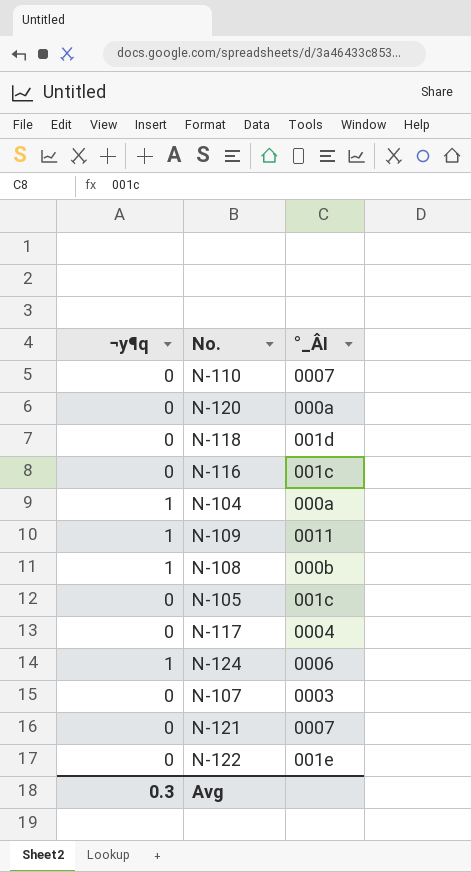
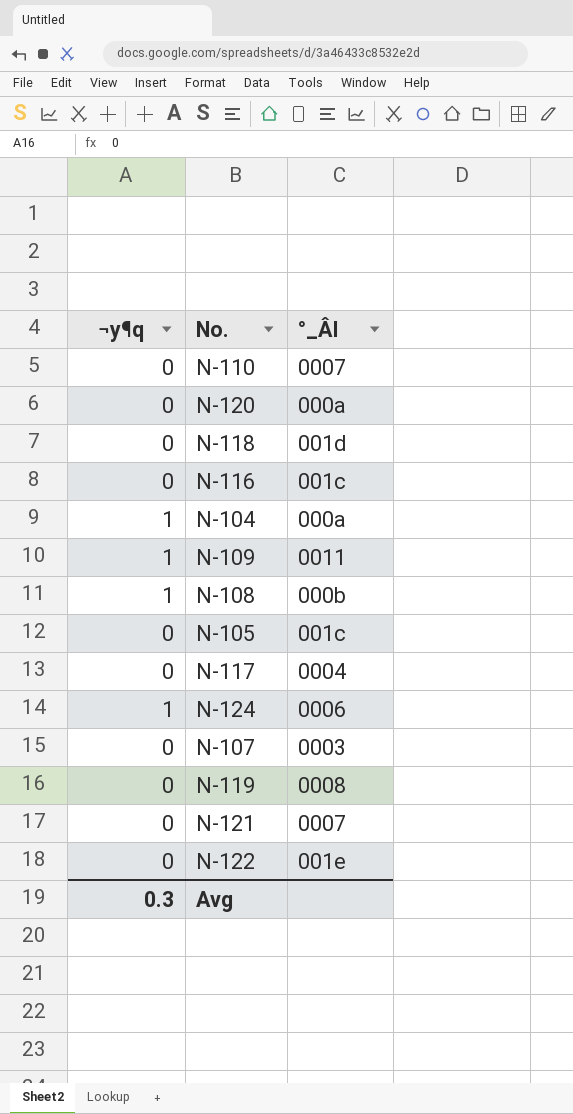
row N-119: none -> 0 | 0008

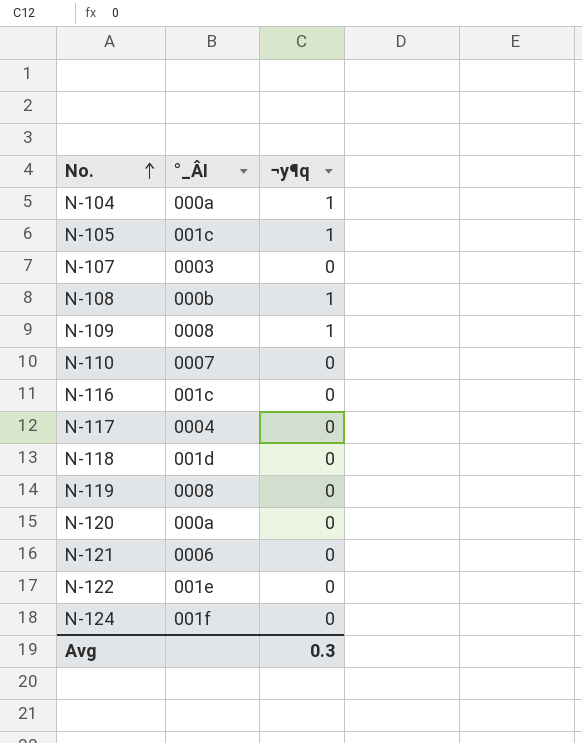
row order: none -> No. ascending
column ¬y¶q | position: 1 -> 3
N-105 | ¬y¶q: 0 -> 1
N-109 | °_ÂI: 0011 -> 0008
N-121 | °_ÂI: 0007 -> 0006
N-124 | °_ÂI: 0006 -> 001f
N-124 | ¬y¶q: 1 -> 0

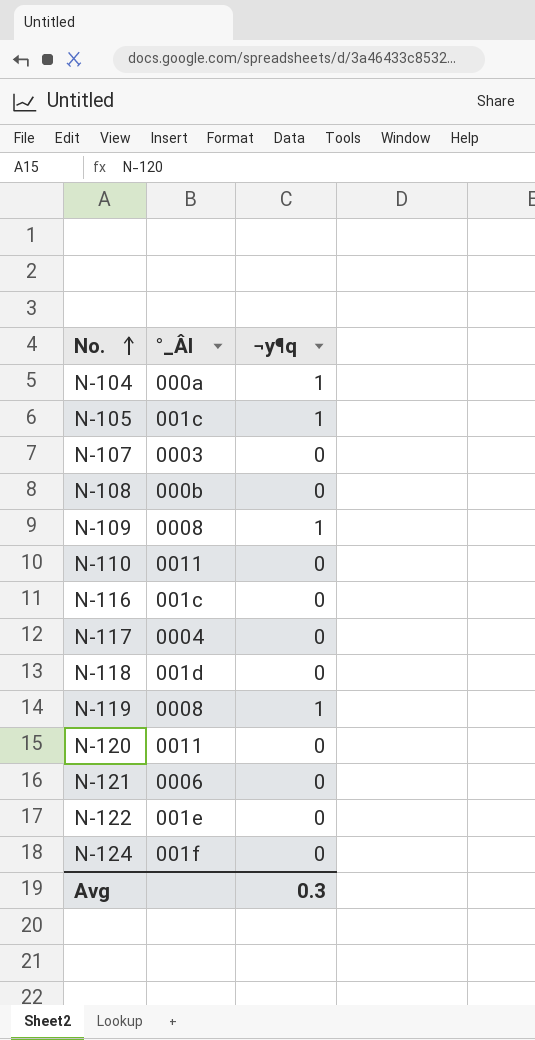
N-108 | ¬y¶q: 1 -> 0
N-110 | °_ÂI: 0007 -> 0011
N-119 | ¬y¶q: 0 -> 1
N-120 | °_ÂI: 000a -> 0011

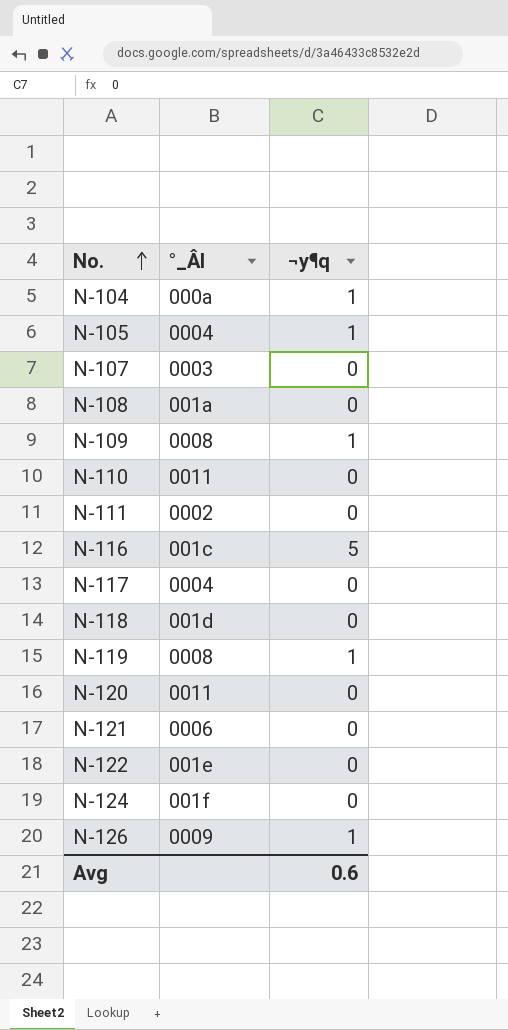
N-105 | °_ÂI: 001c -> 0004
N-108 | °_ÂI: 000b -> 001a
row N-111: none -> 0002 | 0
N-116 | ¬y¶q: 0 -> 5
row N-126: none -> 0009 | 1
Avg | ¬y¶q: 0.3 -> 0.6

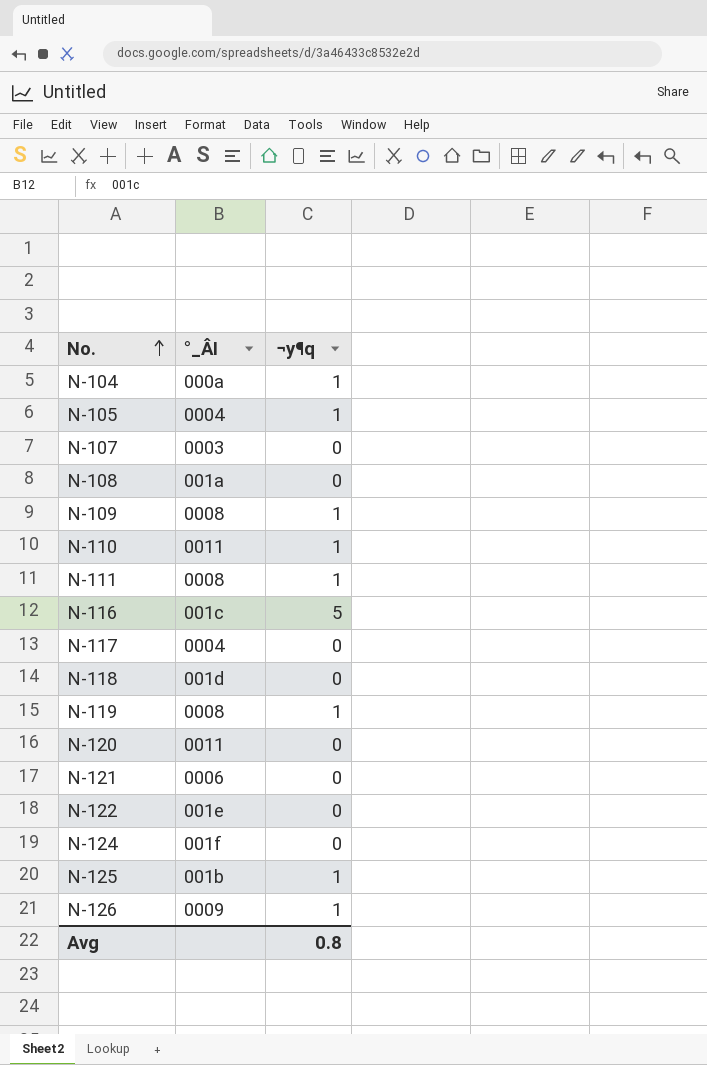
N-110 | ¬y¶q: 0 -> 1
N-111 | °_ÂI: 0002 -> 0008
N-111 | ¬y¶q: 0 -> 1
row N-125: none -> 001b | 1
Avg | ¬y¶q: 0.6 -> 0.8

